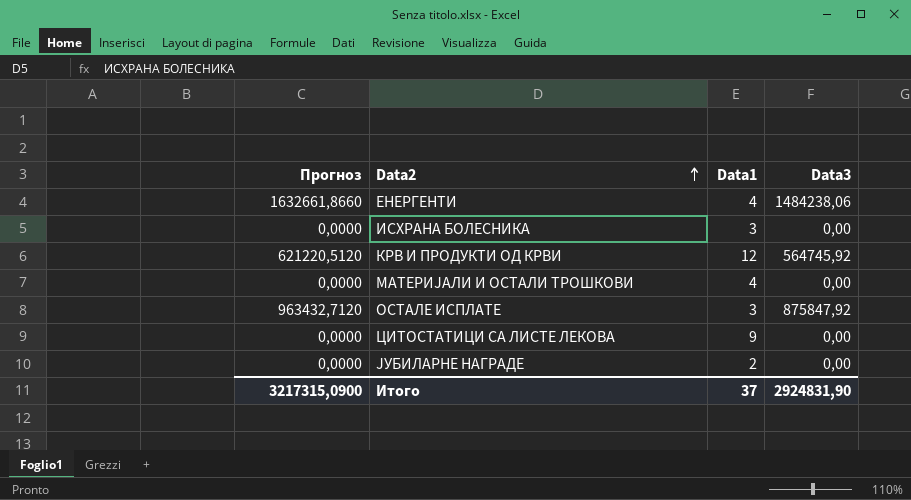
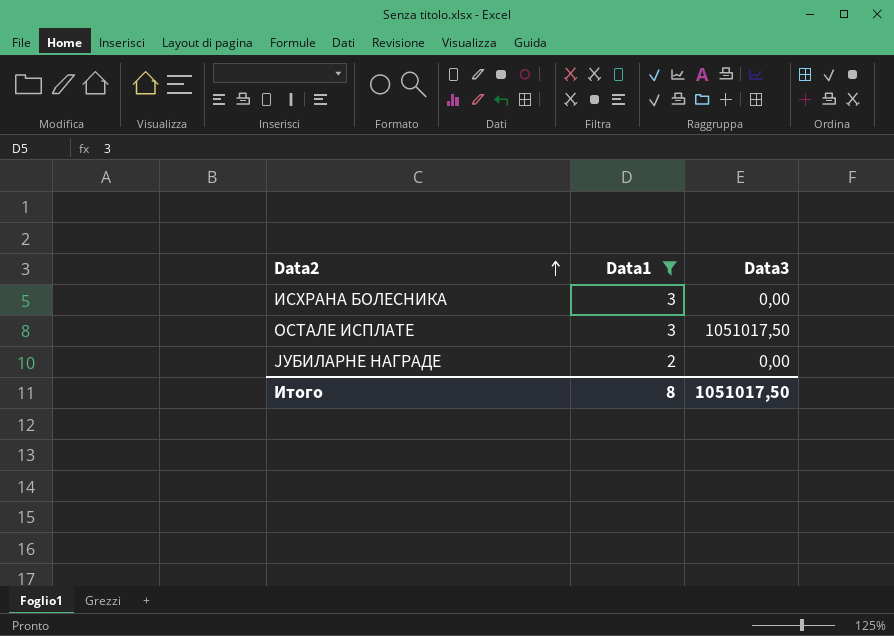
filter: none -> Data1 <= 3
column Прогноз | formula: [Data3] * 1,1 -> none
ОСТАЛЕ ИСПЛАТЕ | Data3: 875847,92 -> 1051017,50
Итого | Data1: 37 -> 8
Итого | Data3: 2924831,90 -> 1051017,50

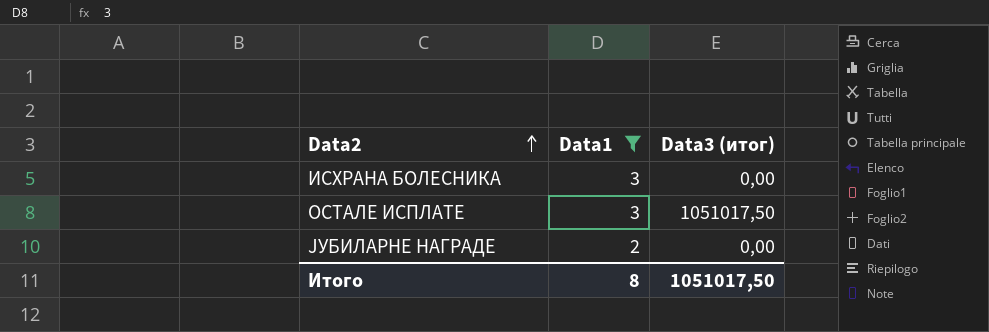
column name: Data3 -> Data3 (итог)

